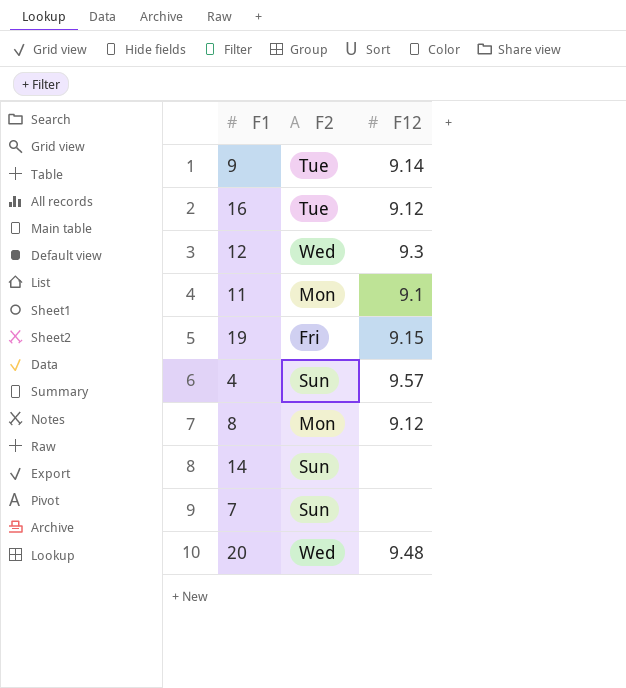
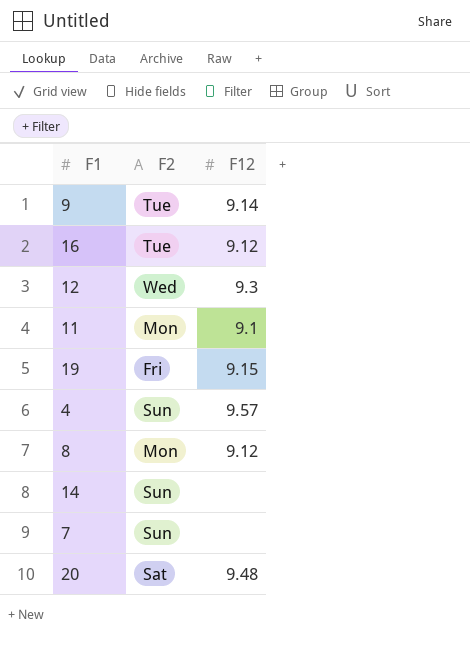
20 | F2: Wed -> Sat

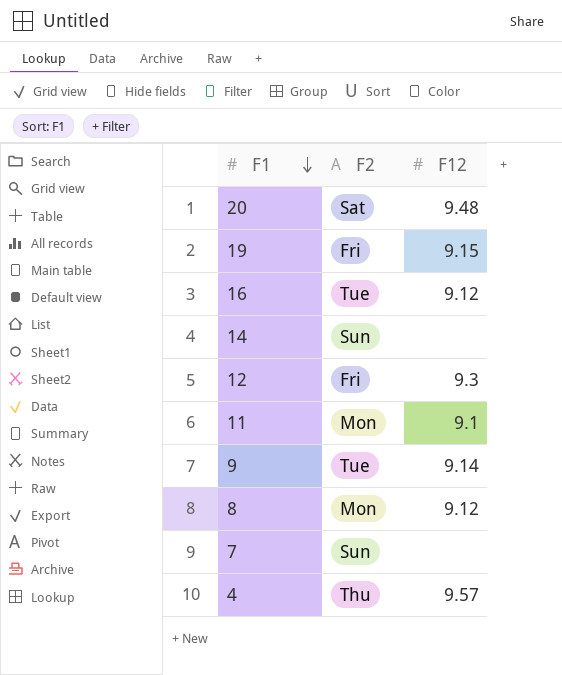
row order: none -> F1 descending
12 | F2: Wed -> Fri
4 | F2: Sun -> Thu

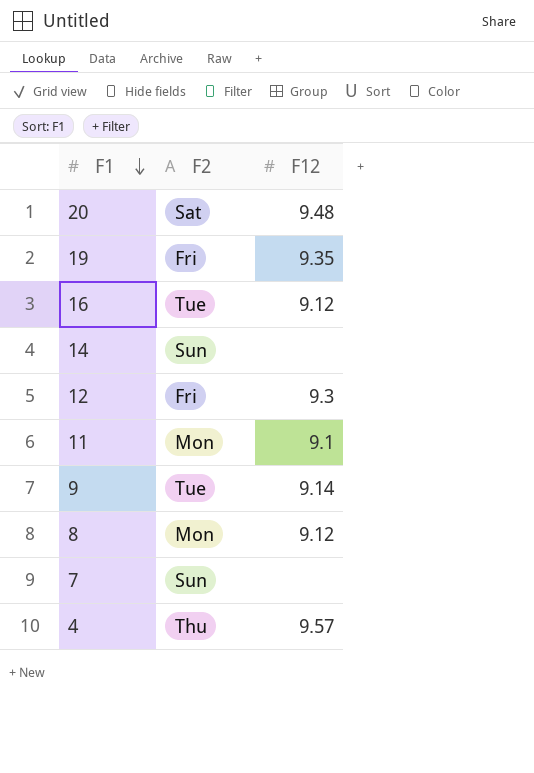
19 | F12: 9.15 -> 9.35

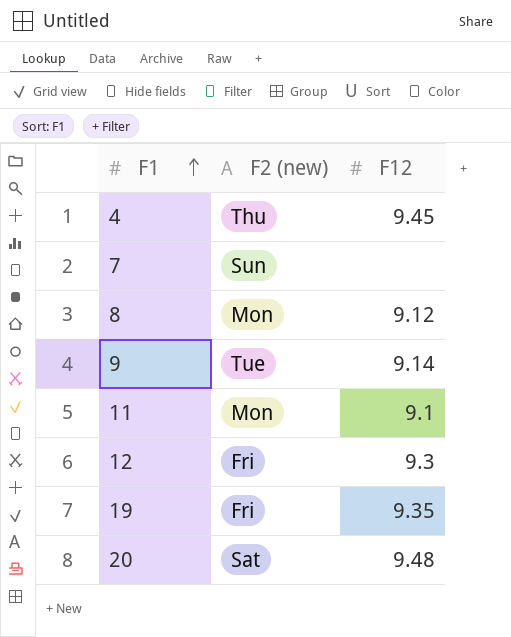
row order: F1 descending -> F1 ascending
column name: F2 -> F2 (new)
row 16: Tue | 9.12 -> none
row 14: Sun | none -> none
4 | F12: 9.57 -> 9.45

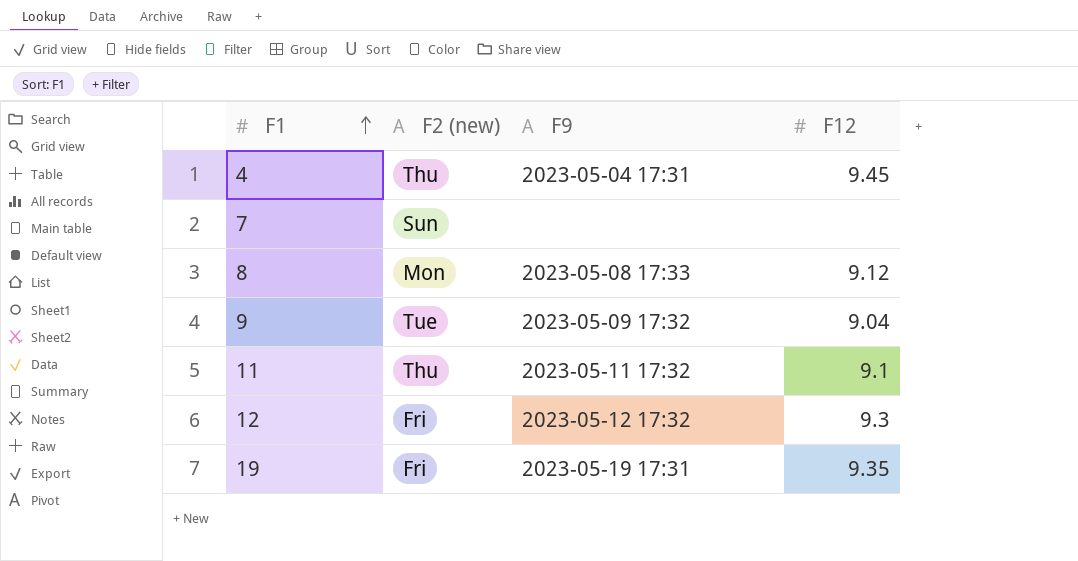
column F9 | position: none -> 3
row 20: Sat | 9.48 -> none
9 | F12: 9.14 -> 9.04
11 | F2 (new): Mon -> Thu

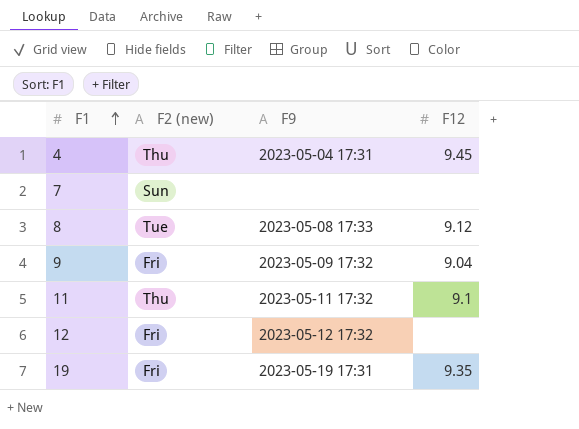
8 | F2 (new): Mon -> Tue
9 | F2 (new): Tue -> Fri
12 | F12: 9.3 -> none

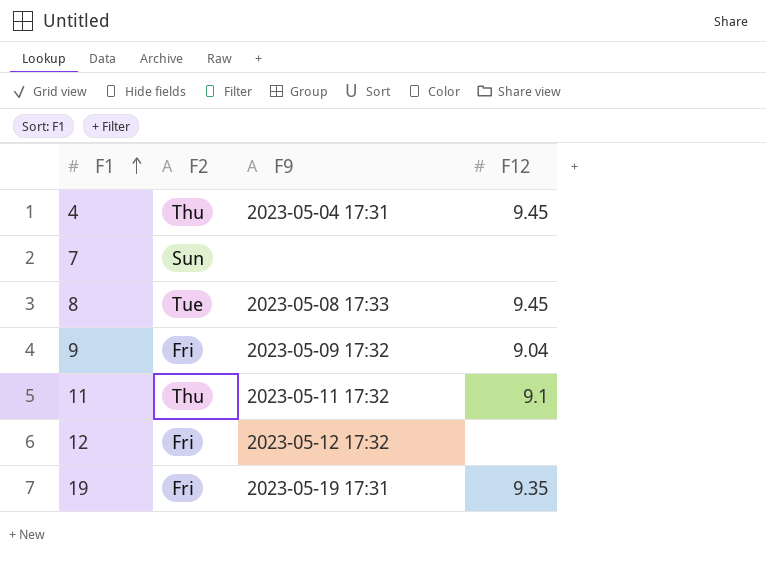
column name: F2 (new) -> F2
8 | F12: 9.12 -> 9.45

